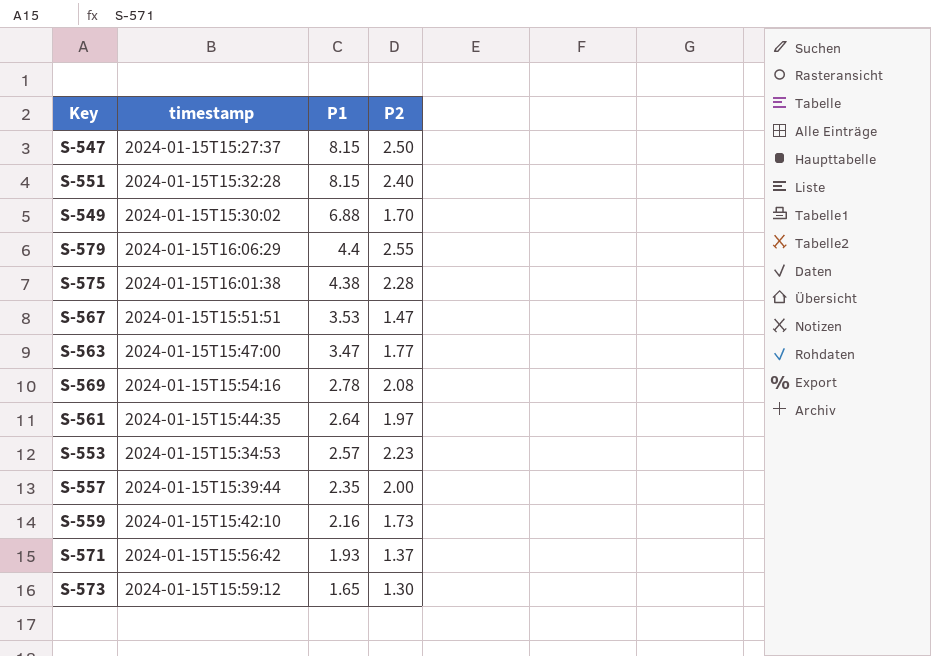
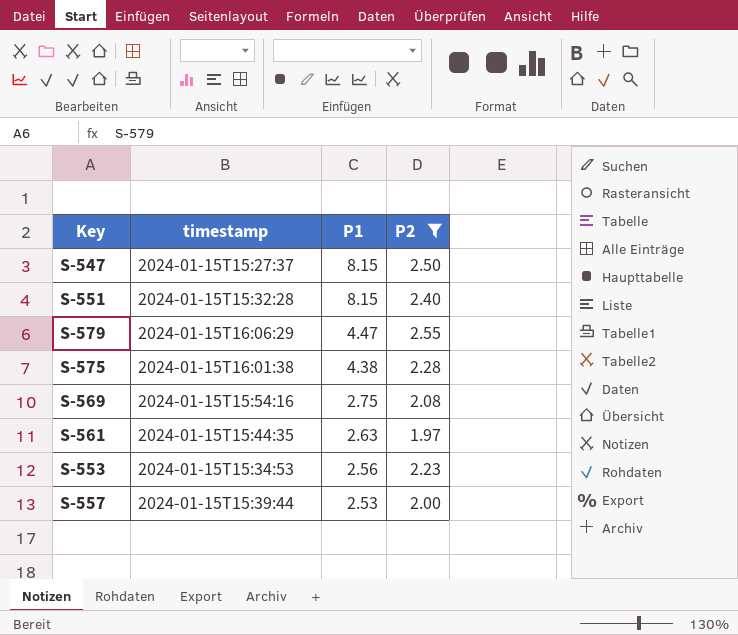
filter: none -> P2 >= 1.97
S-579 | P1: 4.4 -> 4.47
S-569 | P1: 2.78 -> 2.75
S-561 | P1: 2.64 -> 2.63
S-553 | P1: 2.57 -> 2.56
S-557 | P1: 2.35 -> 2.53

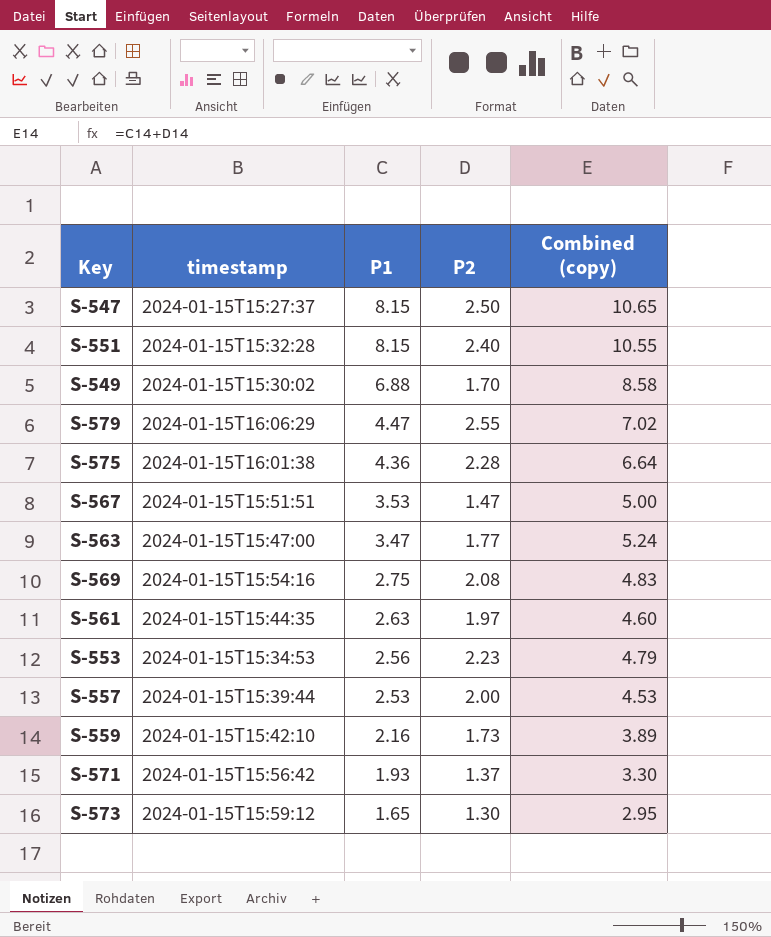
filter: P2 >= 1.97 -> none
column Combined (copy) | formula: none -> [P1] + [P2]
S-575 | P1: 4.38 -> 4.36

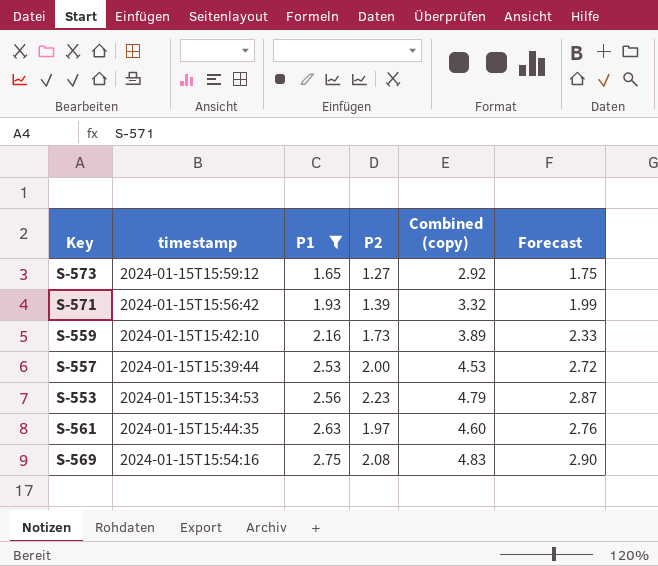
filter: none -> P1 <= 2.75
row order: P1 descending -> P1 ascending
column Forecast | formula: none -> [Combined (copy)] * 0.6
S-573 | P2: 1.30 -> 1.27
S-573 | Combined (copy): 2.95 -> 2.92
S-571 | P2: 1.37 -> 1.39
S-571 | Combined (copy): 3.30 -> 3.32

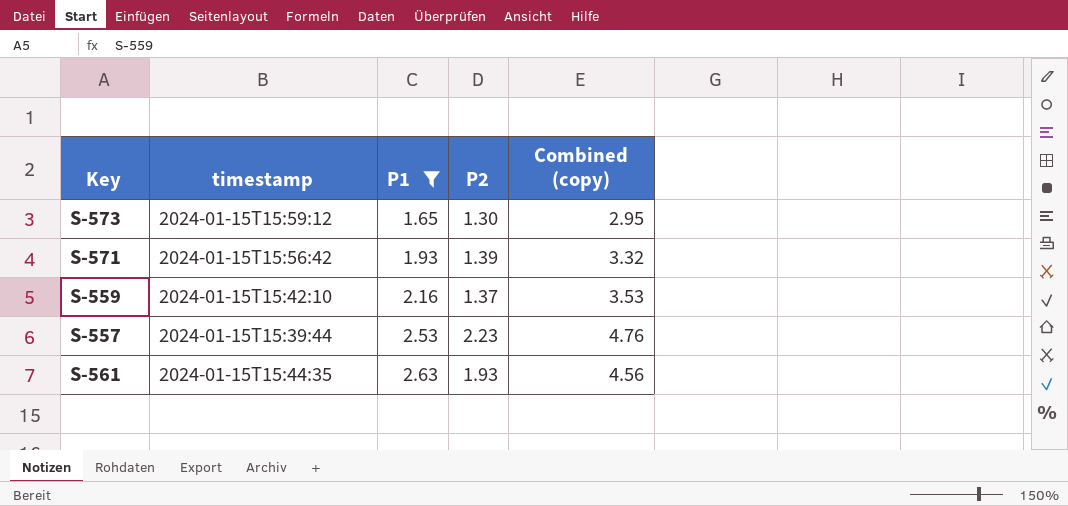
column Forecast | formula: [Combined (copy)] * 0.6 -> none
row S-553: 2024-01-15T15:34:53 | 2.56 | 2.23 | 4.79 | 2.87 -> none
row S-569: 2024-01-15T15:54:16 | 2.75 | 2.08 | 4.83 | 2.90 -> none
S-573 | P2: 1.27 -> 1.30
S-573 | Combined (copy): 2.92 -> 2.95
S-559 | P2: 1.73 -> 1.37
S-559 | Combined (copy): 3.89 -> 3.53
S-557 | P2: 2.00 -> 2.23
S-557 | Combined (copy): 4.53 -> 4.76
S-561 | P2: 1.97 -> 1.93
S-561 | Combined (copy): 4.60 -> 4.56

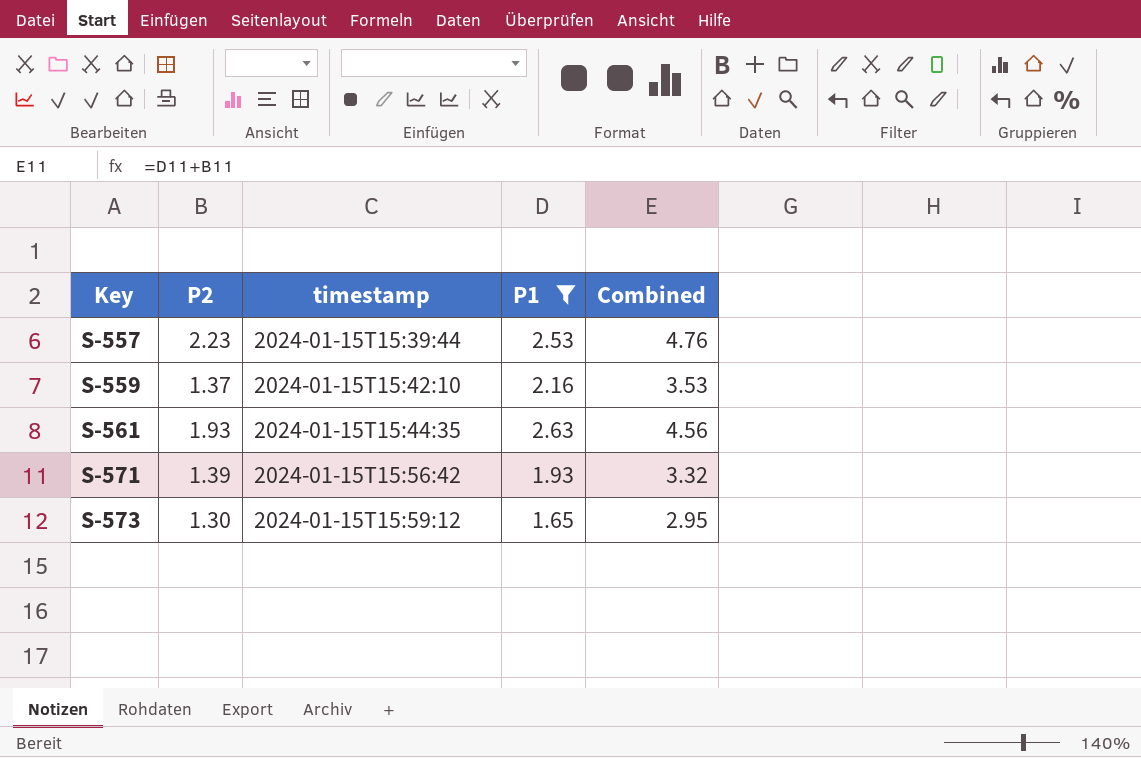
row order: P1 ascending -> Key ascending
column P2 | position: 4 -> 2
column name: Combined (copy) -> Combined

